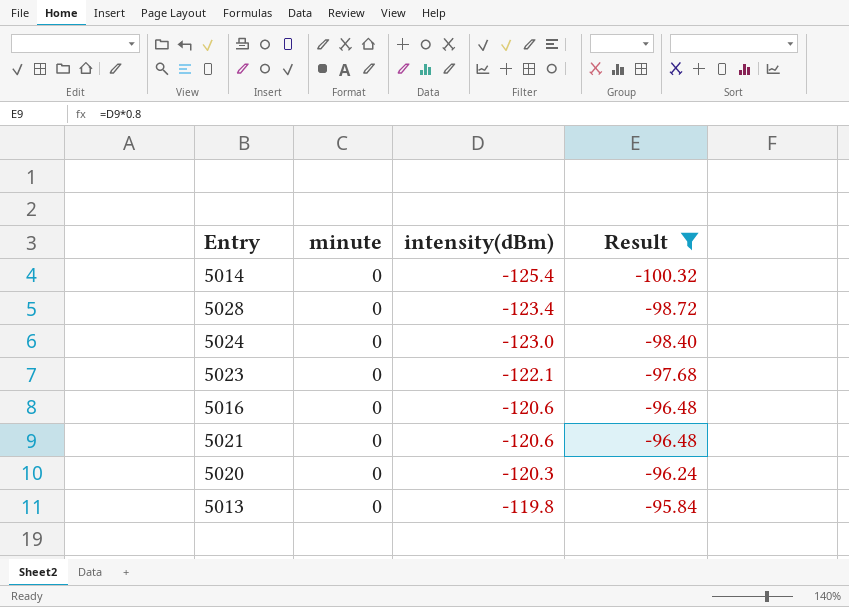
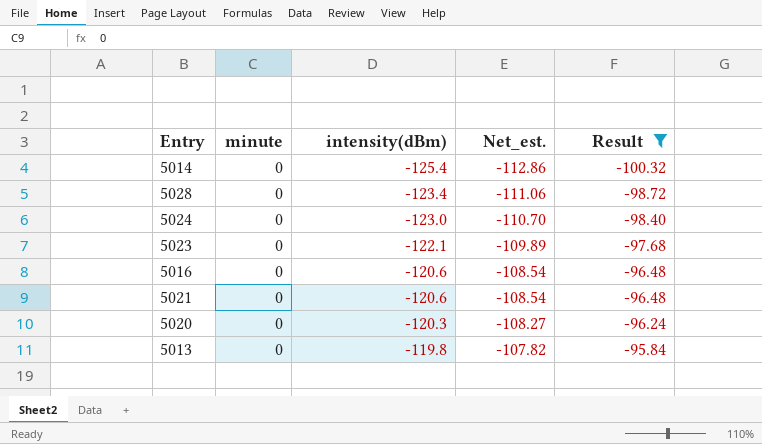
column Net_est. | formula: none -> [intensity(dBm)] * 0.9

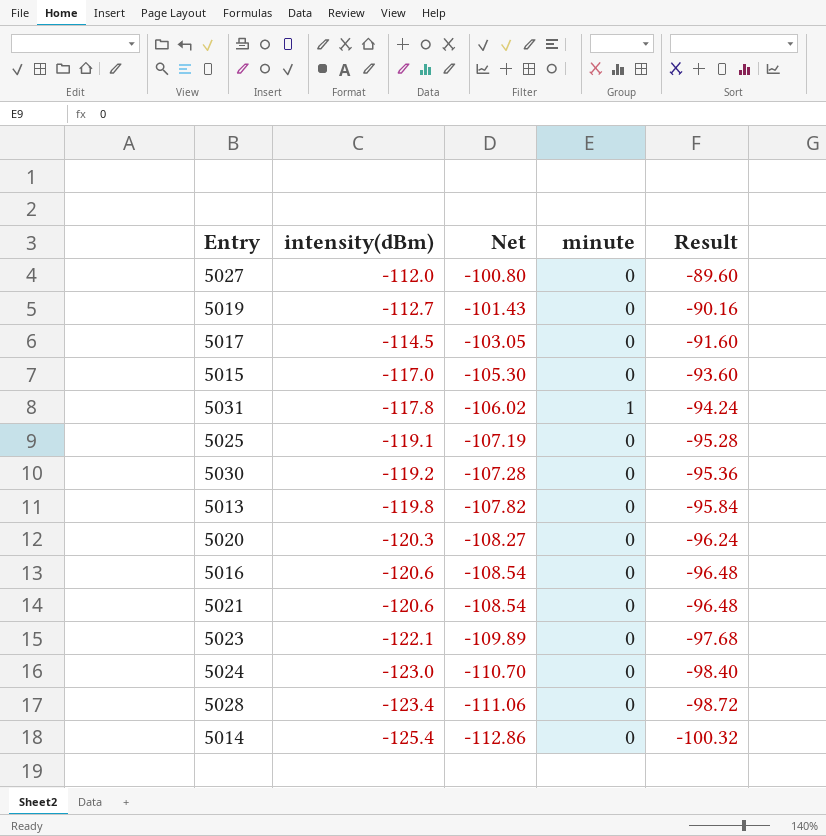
filter: Result <= -95.84 -> none
row order: intensity(dBm) ascending -> intensity(dBm) descending
column name: Net_est. -> Net
column minute | position: 2 -> 4

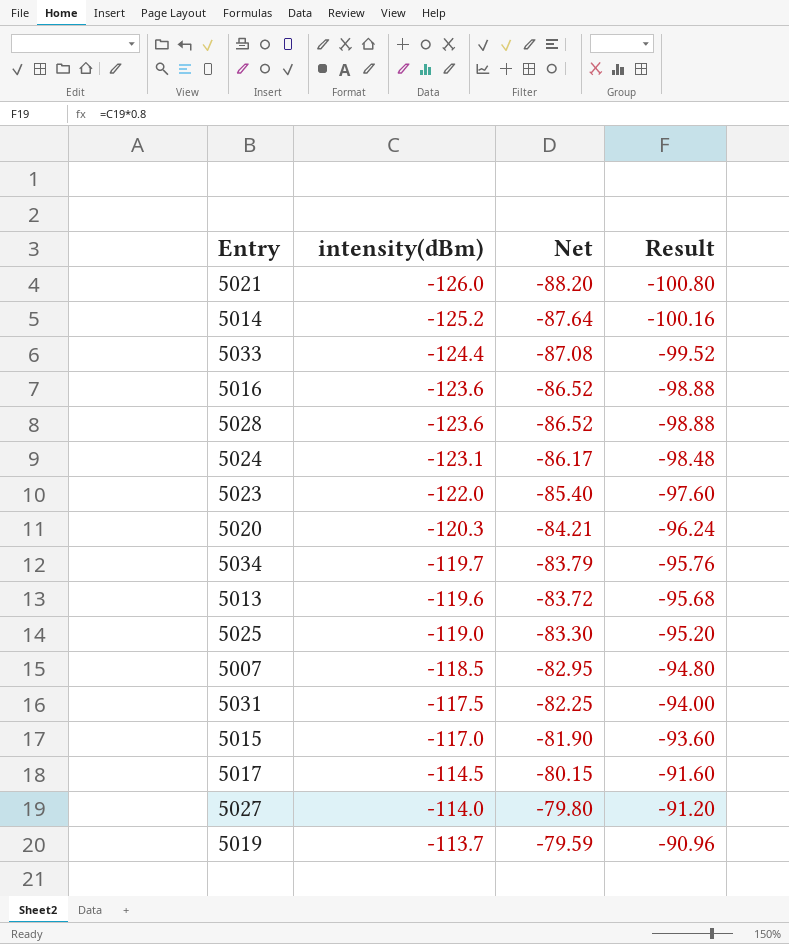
row order: intensity(dBm) descending -> intensity(dBm) ascending
column minute | position: 4 -> none
column Net | formula: [intensity(dBm)] * 0.9 -> [intensity(dBm)] * 0.7
row 5030: -119.2 | -107.28 | 0 | -95.36 -> none
5021 | intensity(dBm): -120.6 -> -126.0
5021 | Result: -96.48 -> -100.80
5014 | intensity(dBm): -125.4 -> -125.2
5014 | Result: -100.32 -> -100.16
row 5033: none -> -124.4 | -87.08 | -99.52
5016 | intensity(dBm): -120.6 -> -123.6
5016 | Result: -96.48 -> -98.88
5028 | intensity(dBm): -123.4 -> -123.6
5028 | Result: -98.72 -> -98.88
5024 | intensity(dBm): -123.0 -> -123.1
5024 | Result: -98.40 -> -98.48
5023 | intensity(dBm): -122.1 -> -122.0
5023 | Result: -97.68 -> -97.60
row 5034: none -> -119.7 | -83.79 | -95.76
5013 | intensity(dBm): -119.8 -> -119.6
5013 | Result: -95.84 -> -95.68
5025 | intensity(dBm): -119.1 -> -119.0
5025 | Result: -95.28 -> -95.20
row 5007: none -> -118.5 | -82.95 | -94.80
5031 | intensity(dBm): -117.8 -> -117.5
5031 | Result: -94.24 -> -94.00
5027 | intensity(dBm): -112.0 -> -114.0
5027 | Result: -89.60 -> -91.20
5019 | intensity(dBm): -112.7 -> -113.7
5019 | Result: -90.16 -> -90.96

